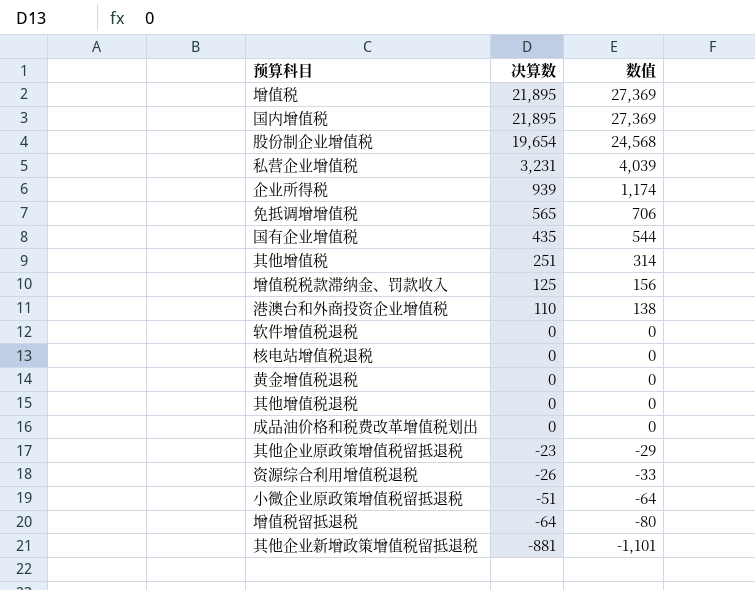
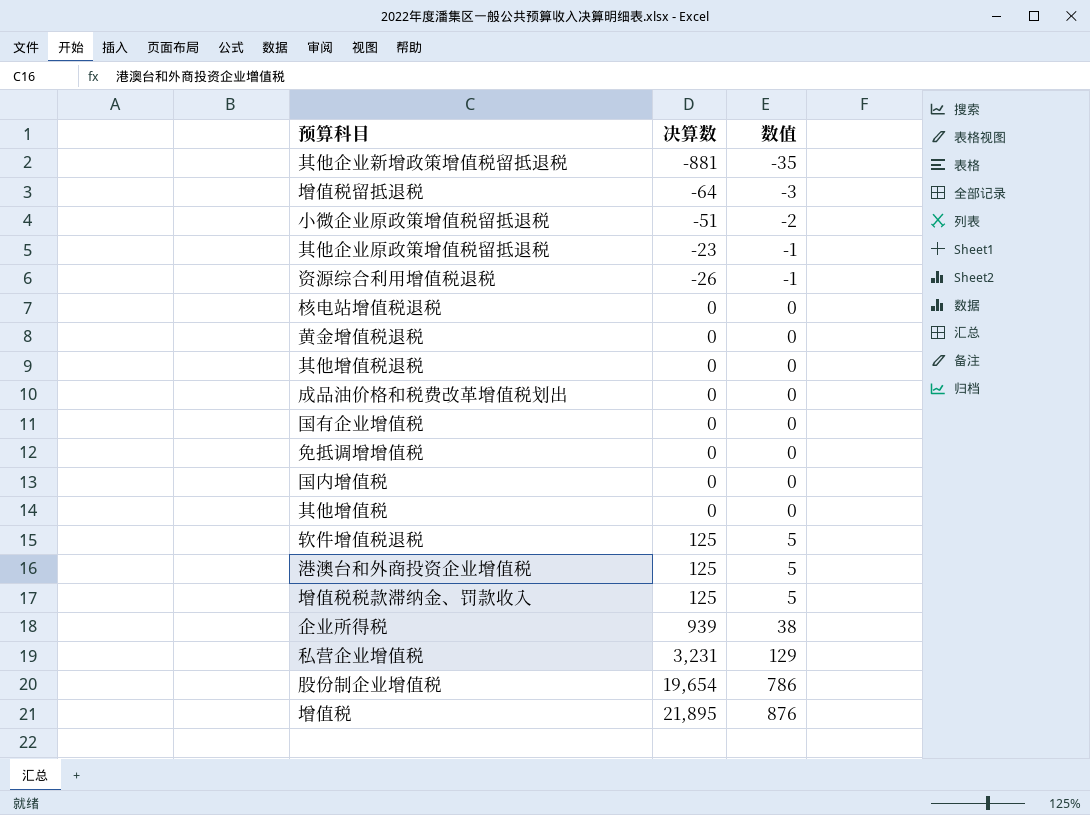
row order: 决算数 descending -> 数值 ascending
column 数值 | formula: [决算数] * 1.25 -> [决算数] * 0.04
国有企业增值税 | 决算数: 435 -> 0
免抵调增增值税 | 决算数: 565 -> 0
国内增值税 | 决算数: 21,895 -> 0
其他增值税 | 决算数: 251 -> 0
软件增值税退税 | 决算数: 0 -> 125
港澳台和外商投资企业增值税 | 决算数: 110 -> 125

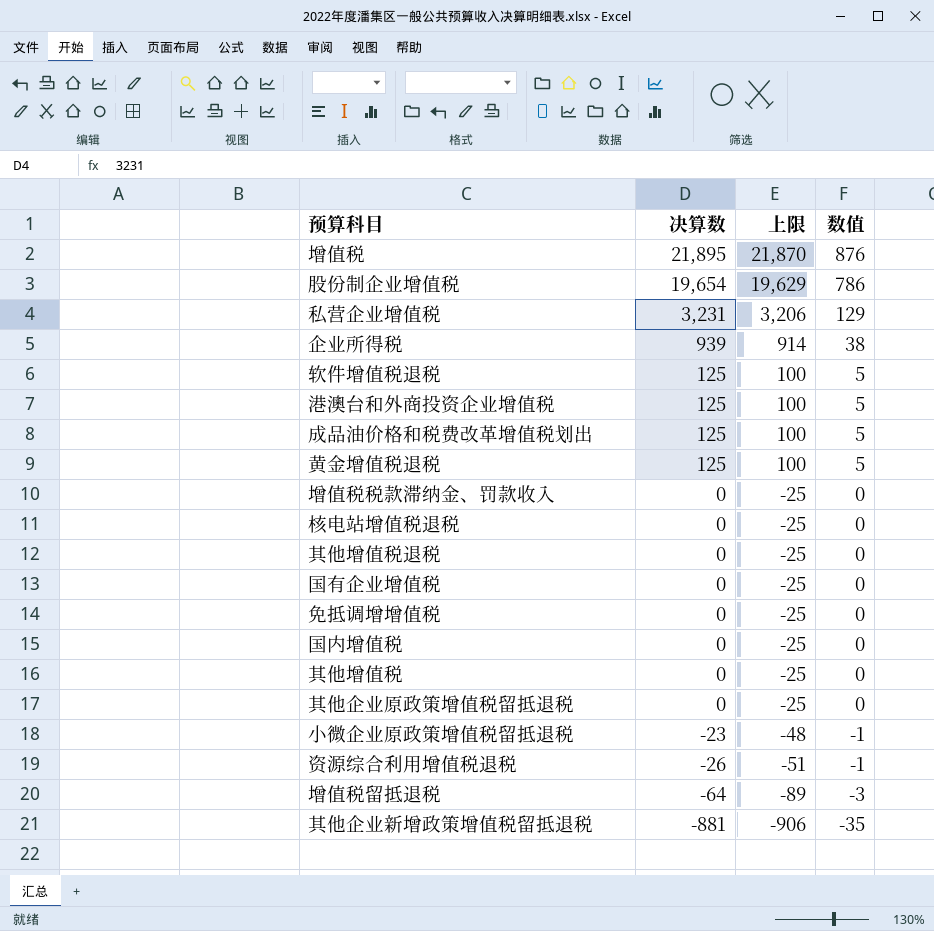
row order: 数值 ascending -> 决算数 descending
column 上限 | formula: none -> [决算数] - 25
成品油价格和税费改革增值税划出 | 决算数: 0 -> 125
成品油价格和税费改革增值税划出 | 数值: 0 -> 5
黄金增值税退税 | 决算数: 0 -> 125
黄金增值税退税 | 数值: 0 -> 5
增值税税款滞纳金、罚款收入 | 决算数: 125 -> 0
增值税税款滞纳金、罚款收入 | 数值: 5 -> 0
其他企业原政策增值税留抵退税 | 决算数: -23 -> 0
其他企业原政策增值税留抵退税 | 数值: -1 -> 0
小微企业原政策增值税留抵退税 | 决算数: -51 -> -23
小微企业原政策增值税留抵退税 | 数值: -2 -> -1

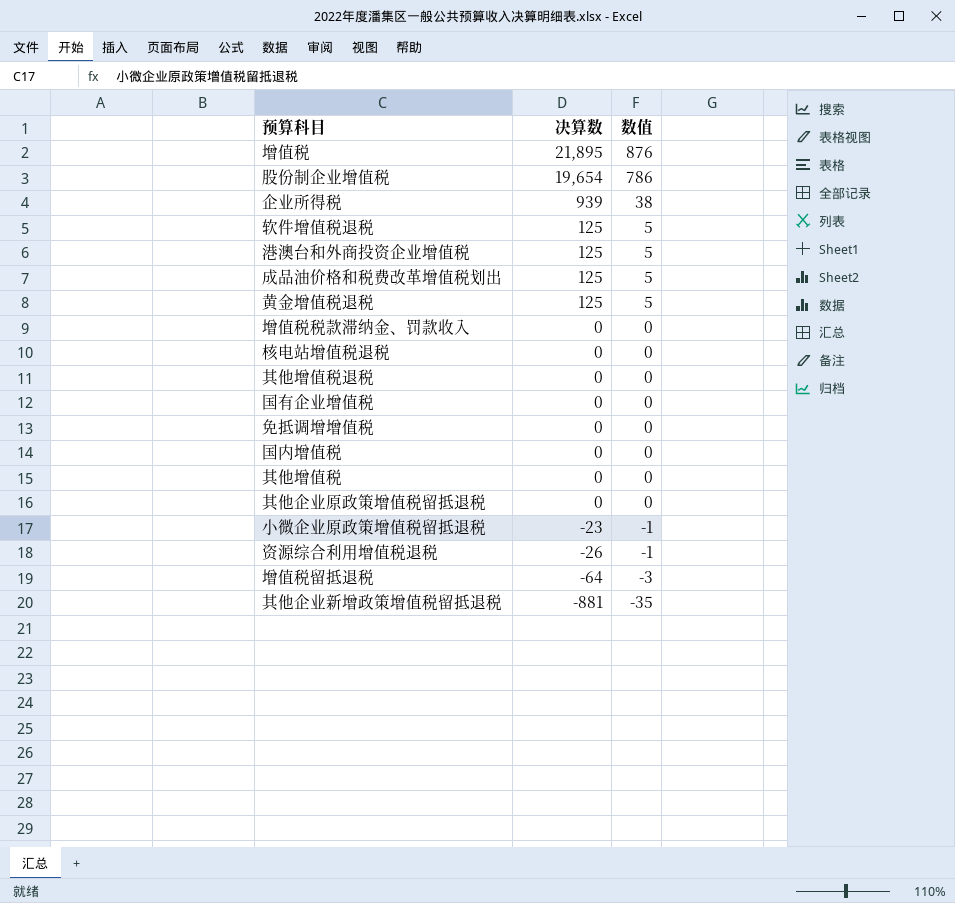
column 上限 | formula: [决算数] - 25 -> none
row 私营企业增值税: 3,231 | 3,206 | 129 -> none

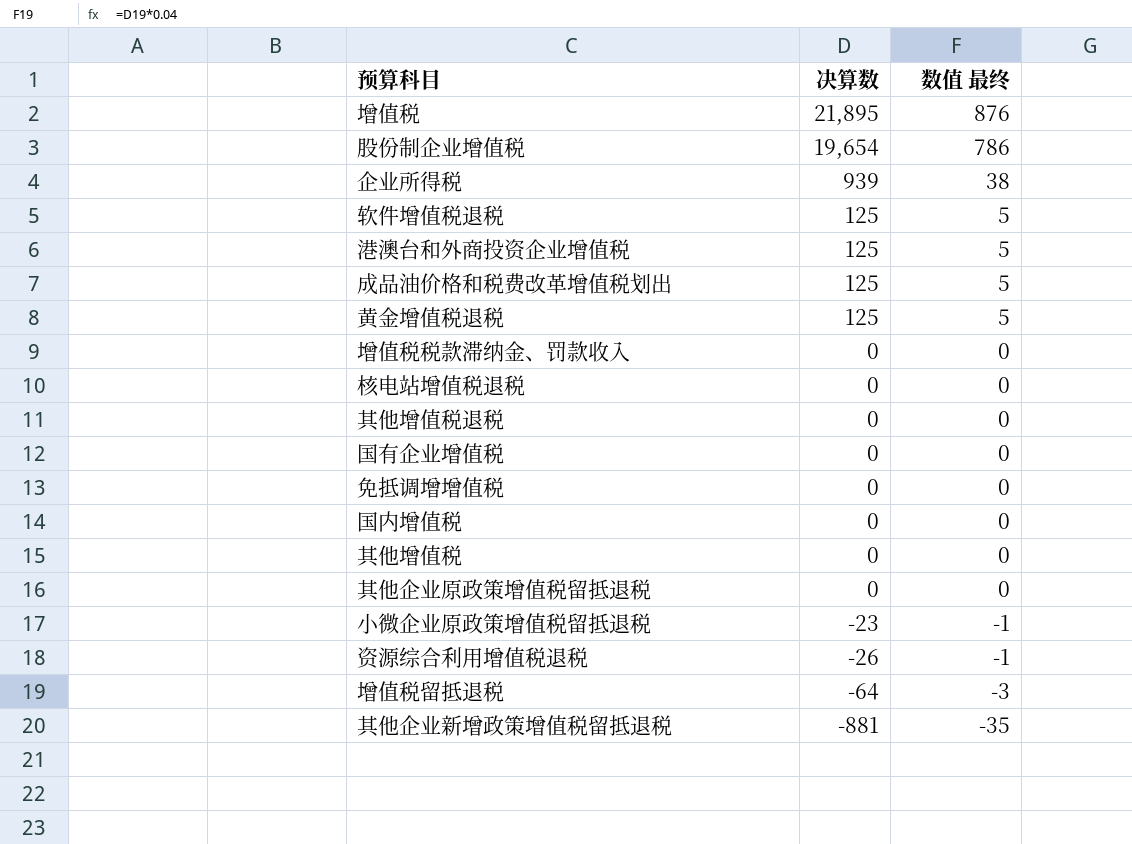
column name: 数值 -> 数值 最终

